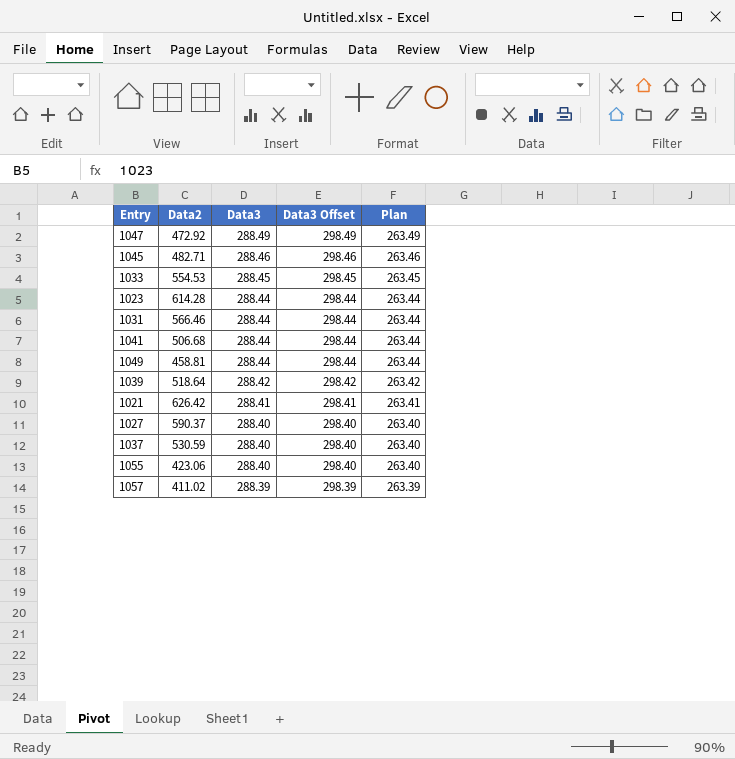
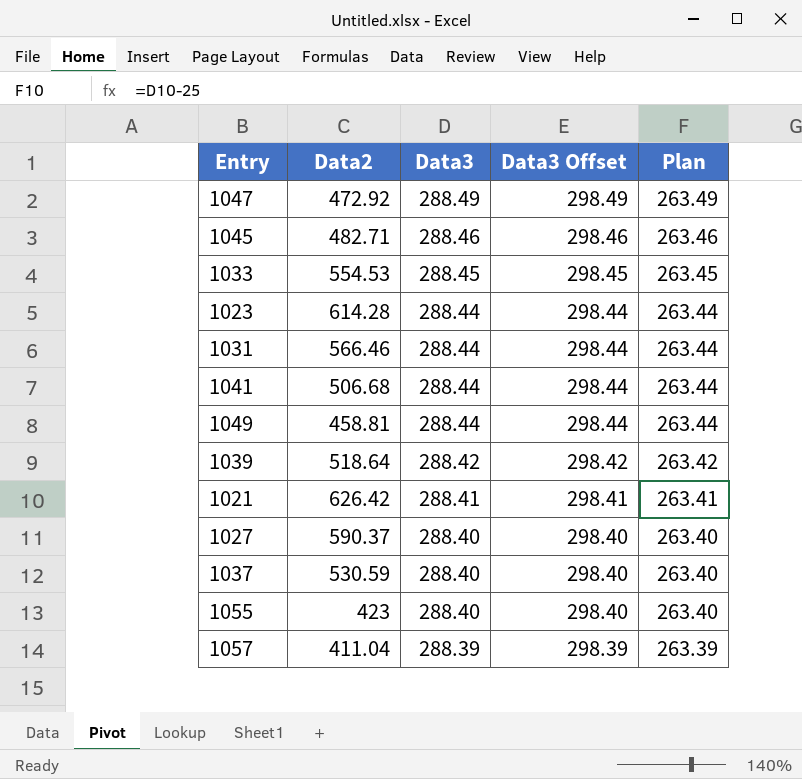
1055 | Data2: 423.06 -> 423
1057 | Data2: 411.02 -> 411.04

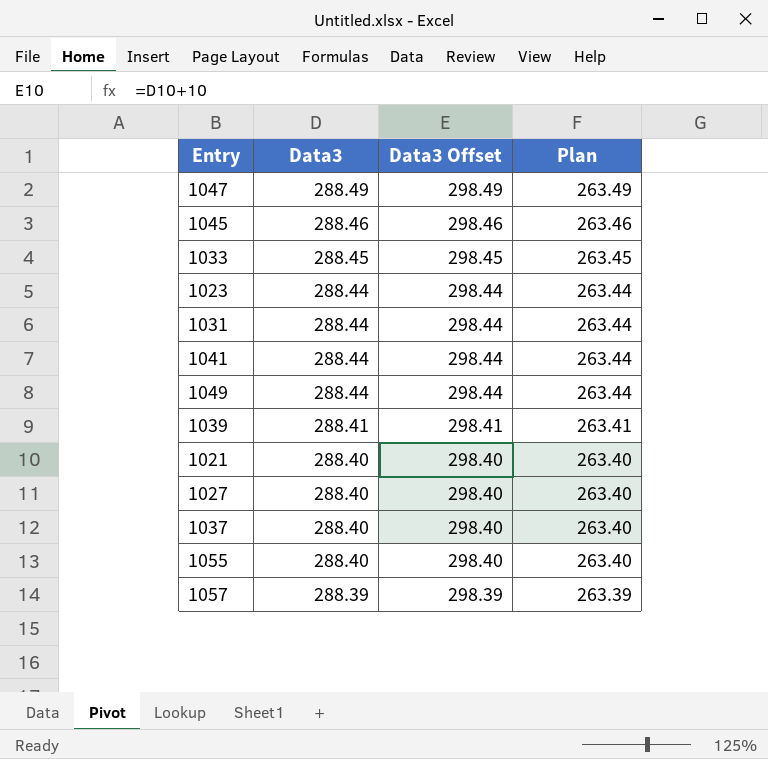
column Data2 | position: 2 -> none
1039 | Data3: 288.42 -> 288.41
1039 | Data3 Offset: 298.42 -> 298.41
1039 | Plan: 263.42 -> 263.41
1021 | Data3: 288.41 -> 288.40
1021 | Data3 Offset: 298.41 -> 298.40
1021 | Plan: 263.41 -> 263.40

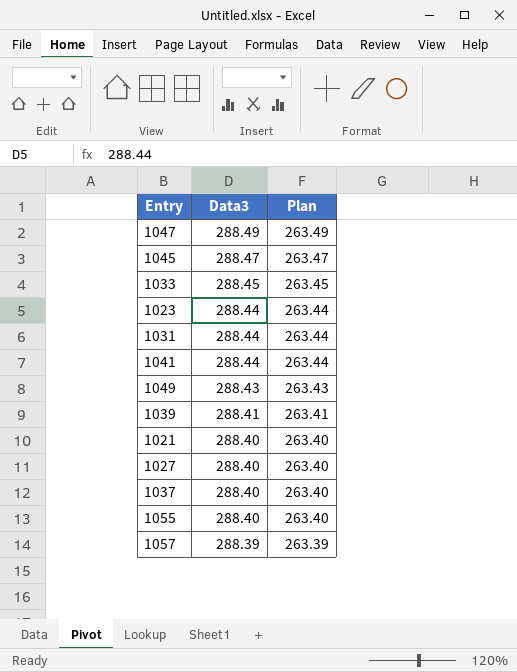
column Data3 Offset | formula: [Data3] + 10 -> none
1045 | Data3: 288.46 -> 288.47
1045 | Plan: 263.46 -> 263.47
1049 | Data3: 288.44 -> 288.43
1049 | Plan: 263.44 -> 263.43

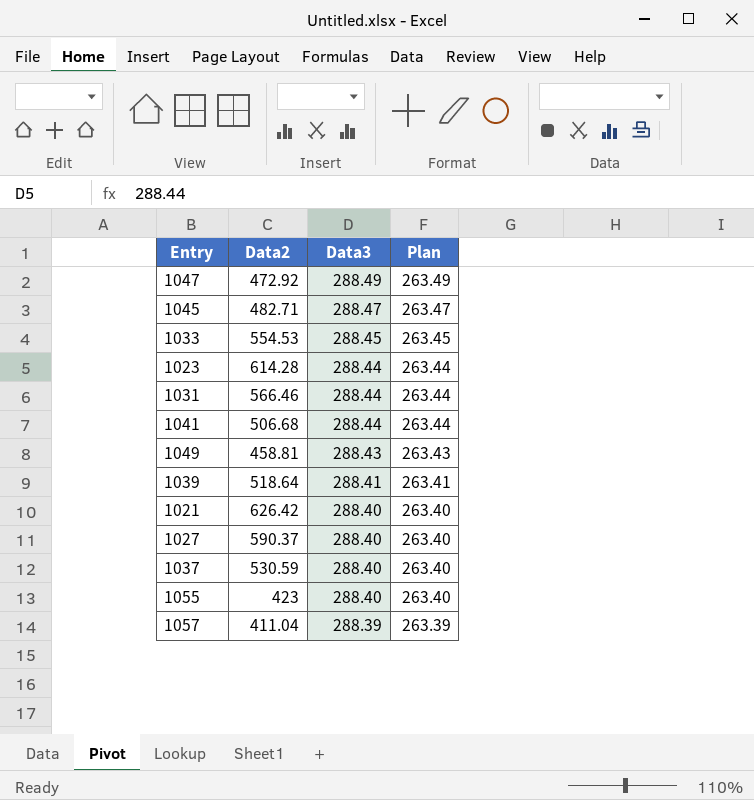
column Data2 | position: none -> 2

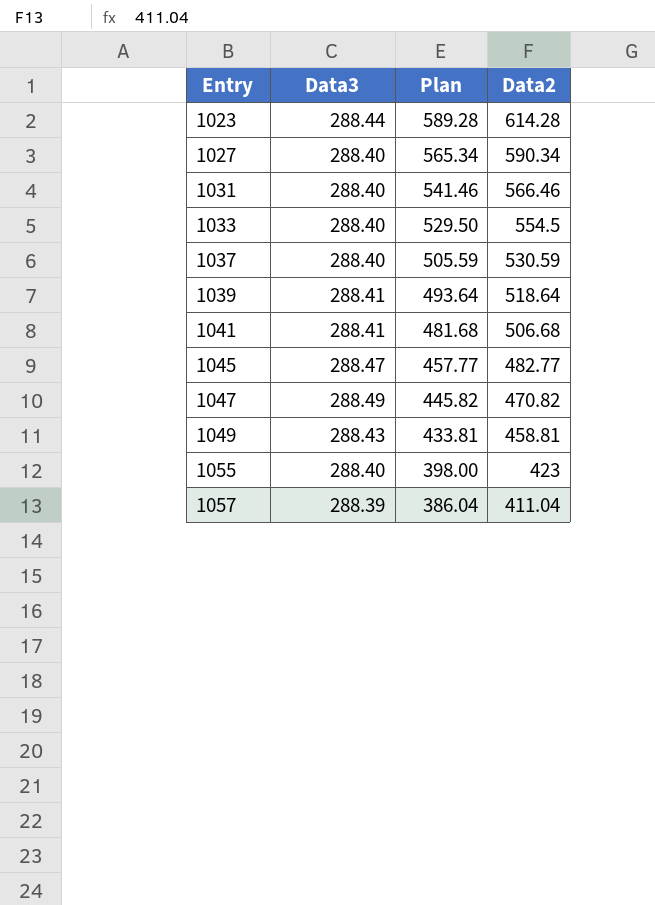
row order: Data3 descending -> Entry ascending
column Plan | formula: [Data3] - 25 -> [Data2] - 25
column Data2 | position: 2 -> 4
row 1021: 626.42 | 288.40 | 263.40 -> none
1027 | Data2: 590.37 -> 590.34
1031 | Data3: 288.44 -> 288.40
1033 | Data3: 288.45 -> 288.40
1033 | Data2: 554.53 -> 554.5
1041 | Data3: 288.44 -> 288.41
1045 | Data2: 482.71 -> 482.77
1047 | Data2: 472.92 -> 470.82

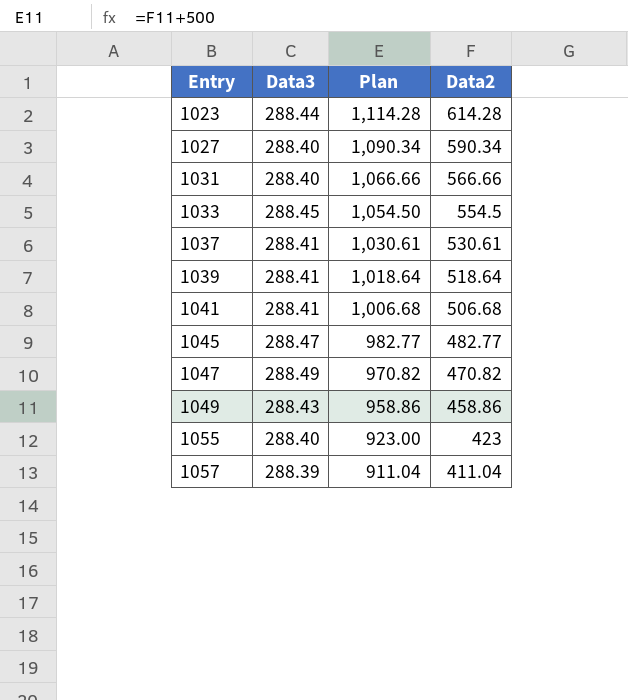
column Plan | formula: [Data2] - 25 -> [Data2] + 500
1031 | Data2: 566.46 -> 566.66
1033 | Data3: 288.40 -> 288.45
1037 | Data3: 288.40 -> 288.41
1037 | Data2: 530.59 -> 530.61
1049 | Data2: 458.81 -> 458.86

